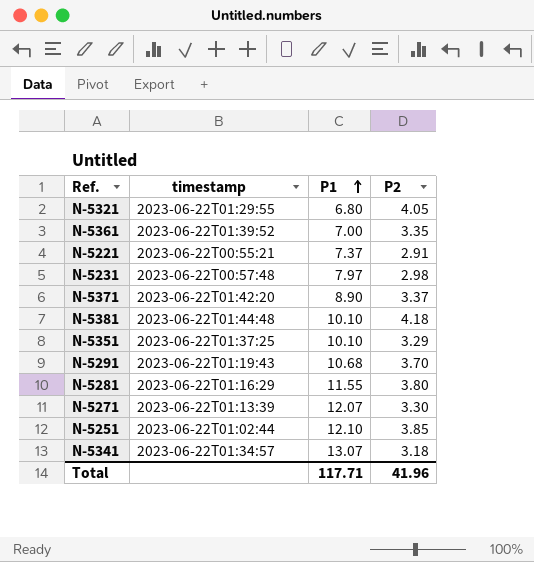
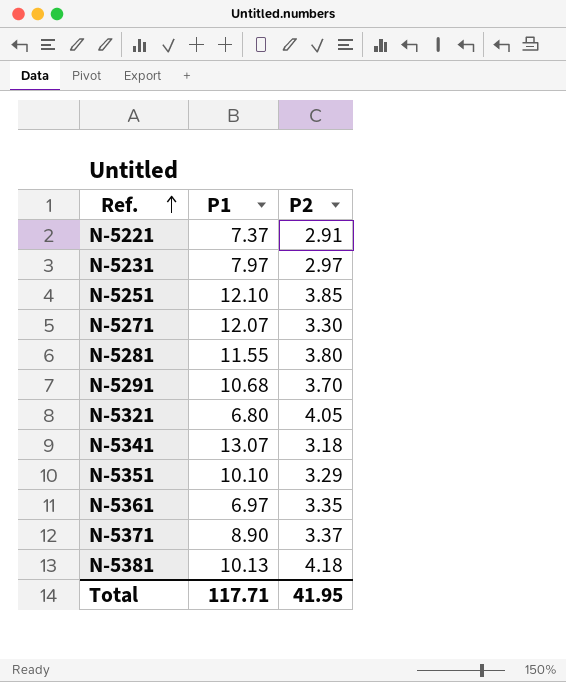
row order: P1 ascending -> Ref. ascending
column timestamp | position: 2 -> none
N-5231 | P2: 2.98 -> 2.97
N-5361 | P1: 7.00 -> 6.97
N-5381 | P1: 10.10 -> 10.13
Total | P2: 41.96 -> 41.95

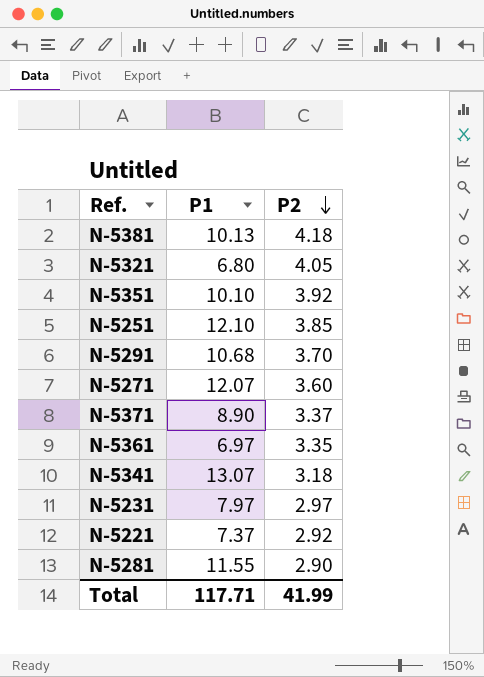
row order: Ref. ascending -> P2 descending
N-5351 | P2: 3.29 -> 3.92
N-5271 | P2: 3.30 -> 3.60
N-5221 | P2: 2.91 -> 2.92
N-5281 | P2: 3.80 -> 2.90
Total | P2: 41.95 -> 41.99

